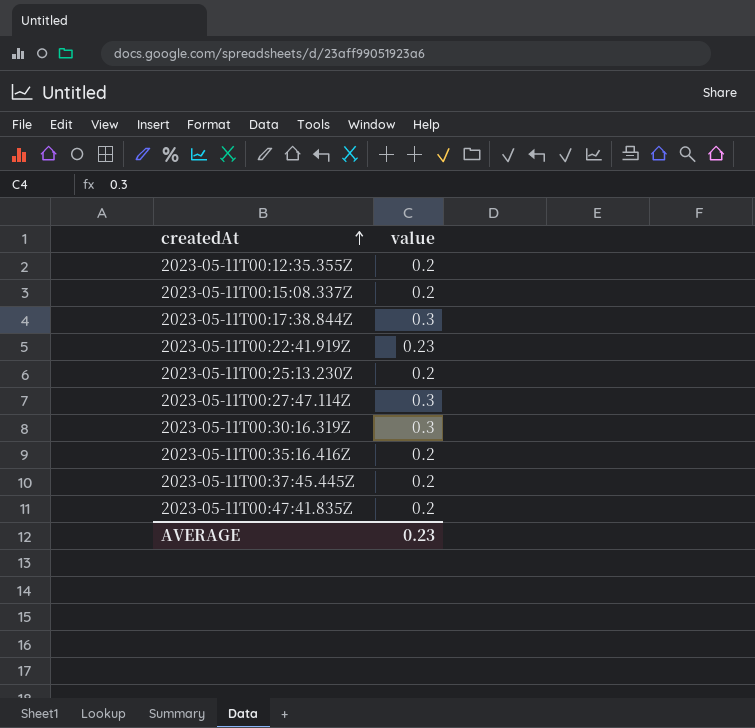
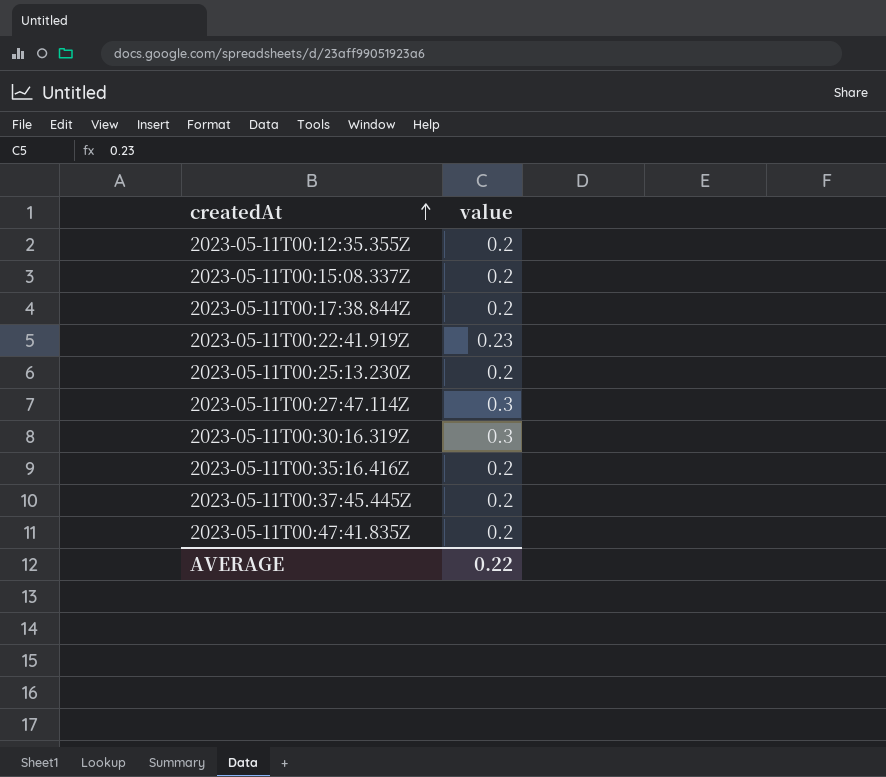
2023-05-11T00:17:38.844Z | value: 0.3 -> 0.2
AVERAGE | value: 0.23 -> 0.22

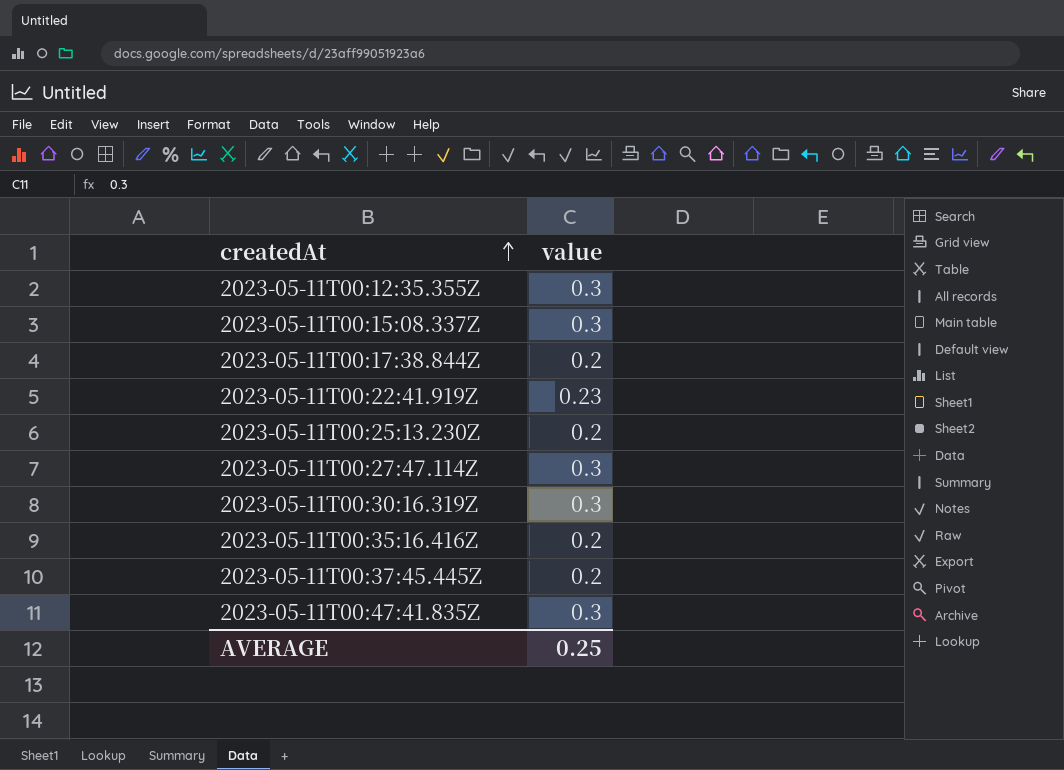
2023-05-11T00:12:35.355Z | value: 0.2 -> 0.3
2023-05-11T00:15:08.337Z | value: 0.2 -> 0.3
2023-05-11T00:47:41.835Z | value: 0.2 -> 0.3
AVERAGE | value: 0.22 -> 0.25

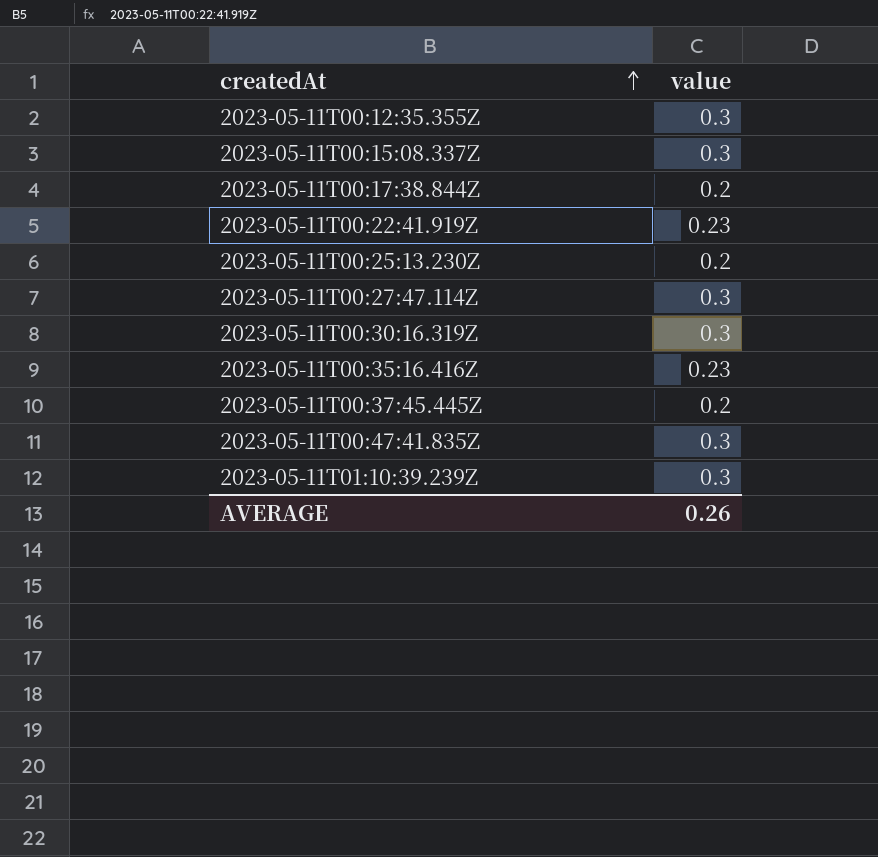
2023-05-11T00:35:16.416Z | value: 0.2 -> 0.23
row 2023-05-11T01:10:39.239Z: none -> 0.3
AVERAGE | value: 0.25 -> 0.26

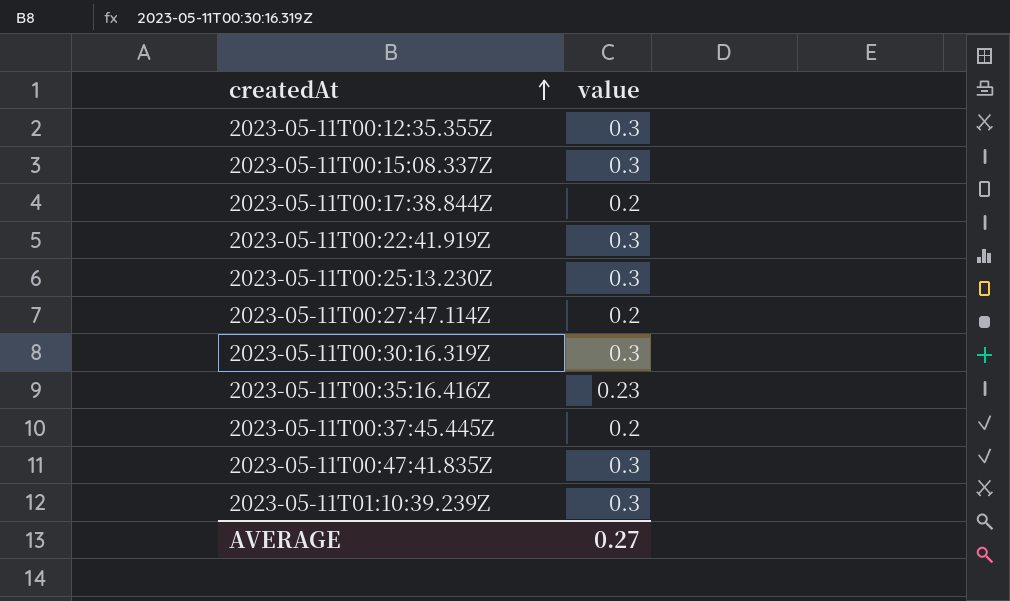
2023-05-11T00:22:41.919Z | value: 0.23 -> 0.3
2023-05-11T00:25:13.230Z | value: 0.2 -> 0.3
2023-05-11T00:27:47.114Z | value: 0.3 -> 0.2
AVERAGE | value: 0.26 -> 0.27

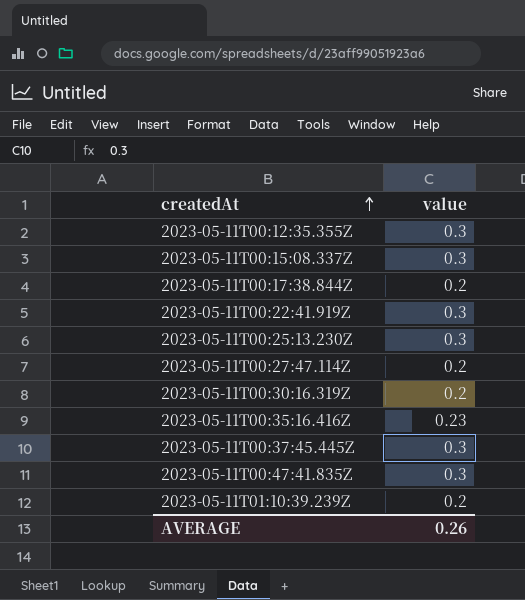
2023-05-11T00:30:16.319Z | value: 0.3 -> 0.2
2023-05-11T00:37:45.445Z | value: 0.2 -> 0.3
2023-05-11T01:10:39.239Z | value: 0.3 -> 0.2
AVERAGE | value: 0.27 -> 0.26

